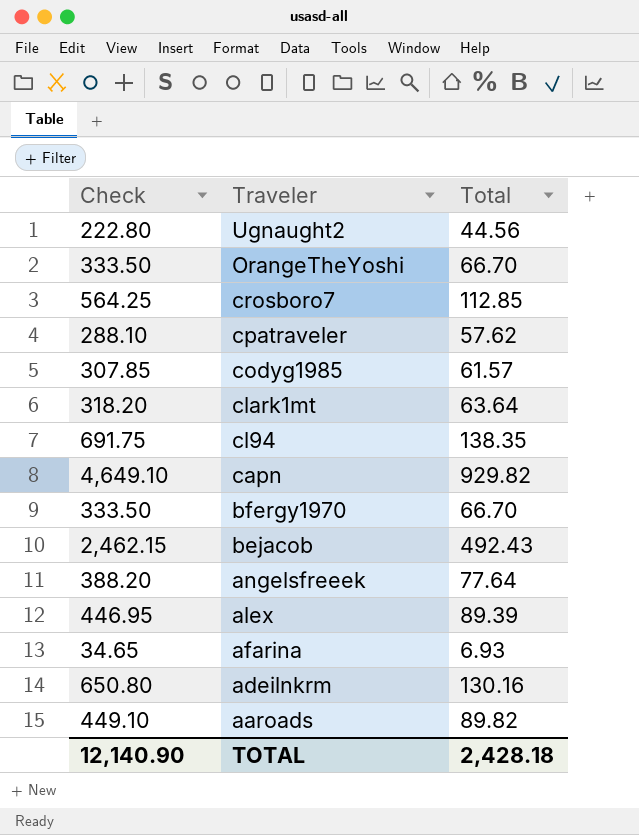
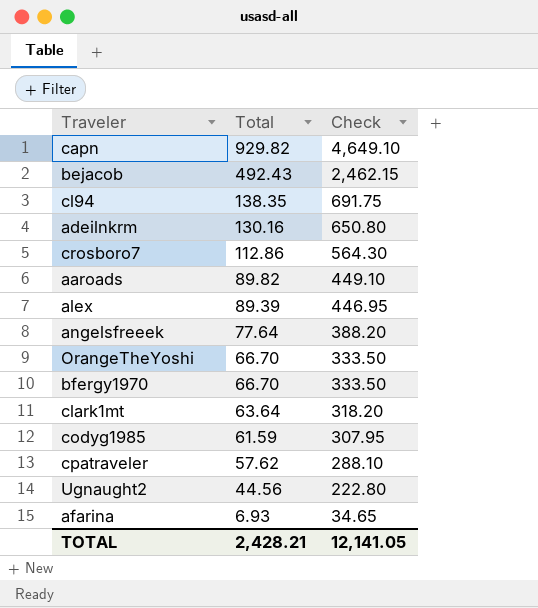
row order: Traveler descending -> Total descending
column Check | position: 1 -> 3
crosboro7 | Total: 112.85 -> 112.86
crosboro7 | Check: 564.25 -> 564.30
codyg1985 | Total: 61.57 -> 61.59
codyg1985 | Check: 307.85 -> 307.95
TOTAL | Total: 2,428.18 -> 2,428.21
TOTAL | Check: 12,140.90 -> 12,141.05

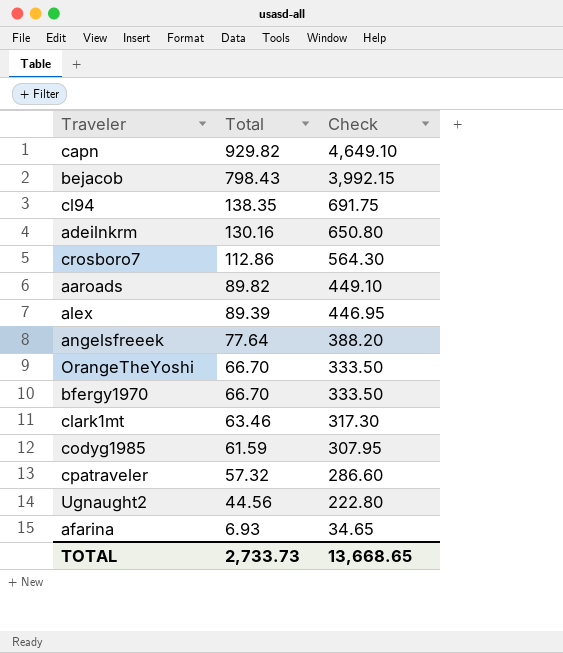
bejacob | Total: 492.43 -> 798.43
bejacob | Check: 2,462.15 -> 3,992.15
clark1mt | Total: 63.64 -> 63.46
clark1mt | Check: 318.20 -> 317.30
cpatraveler | Total: 57.62 -> 57.32
cpatraveler | Check: 288.10 -> 286.60
TOTAL | Total: 2,428.21 -> 2,733.73
TOTAL | Check: 12,141.05 -> 13,668.65

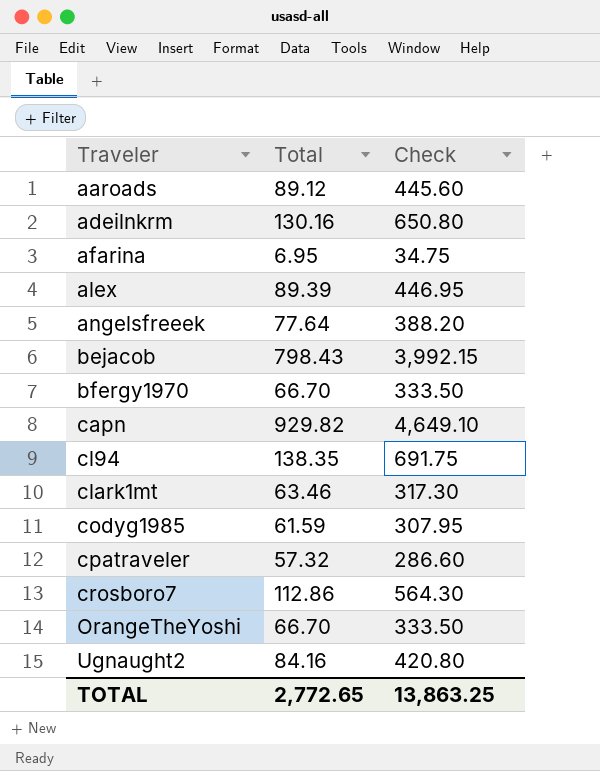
row order: Total descending -> Traveler ascending
aaroads | Total: 89.82 -> 89.12
aaroads | Check: 449.10 -> 445.60
afarina | Total: 6.93 -> 6.95
afarina | Check: 34.65 -> 34.75
Ugnaught2 | Total: 44.56 -> 84.16
Ugnaught2 | Check: 222.80 -> 420.80
TOTAL | Total: 2,733.73 -> 2,772.65
TOTAL | Check: 13,668.65 -> 13,863.25

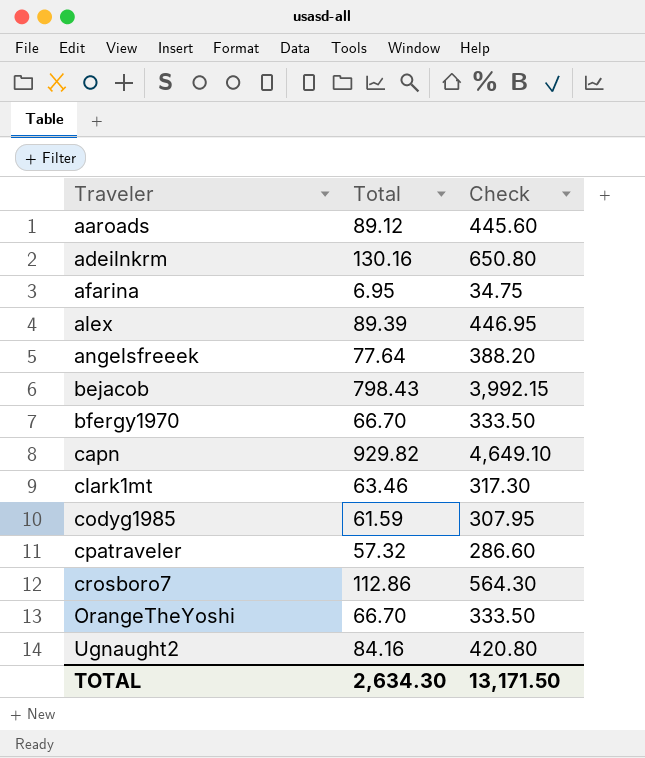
row cl94: 138.35 | 691.75 -> none
TOTAL | Total: 2,772.65 -> 2,634.30
TOTAL | Check: 13,863.25 -> 13,171.50

